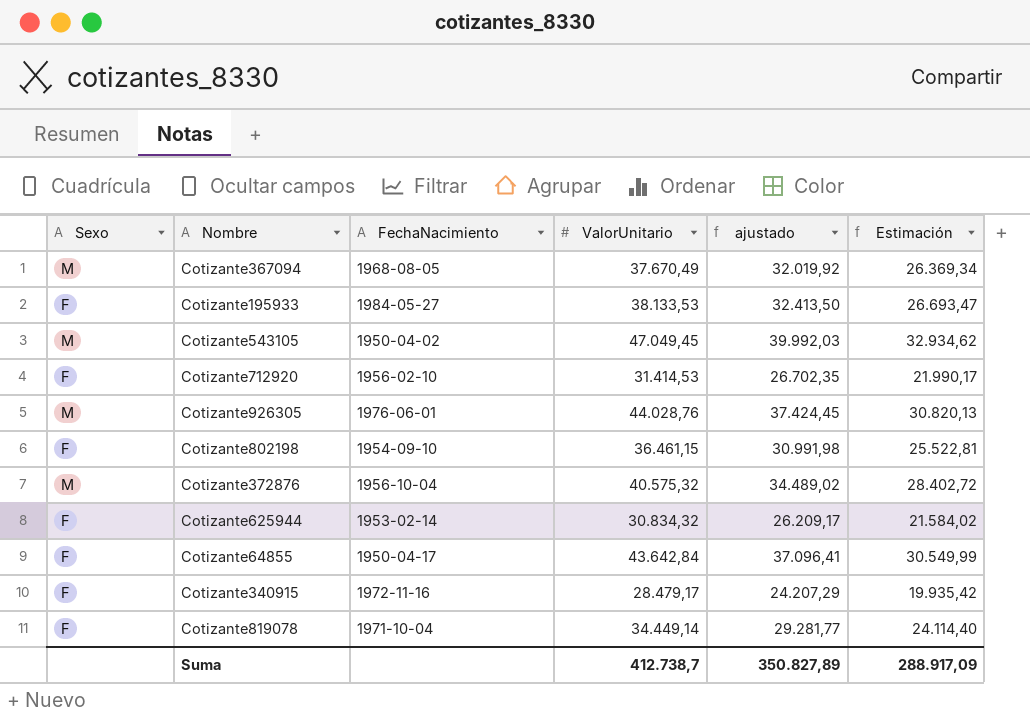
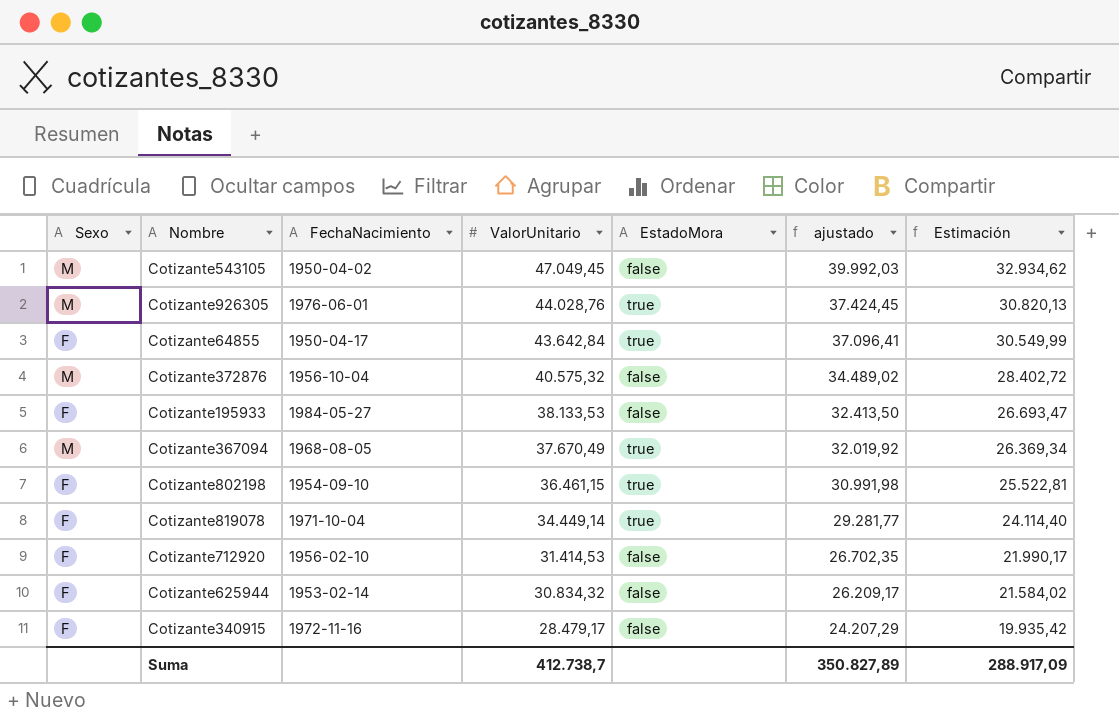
row order: none -> ValorUnitario descending
column EstadoMora | position: none -> 5

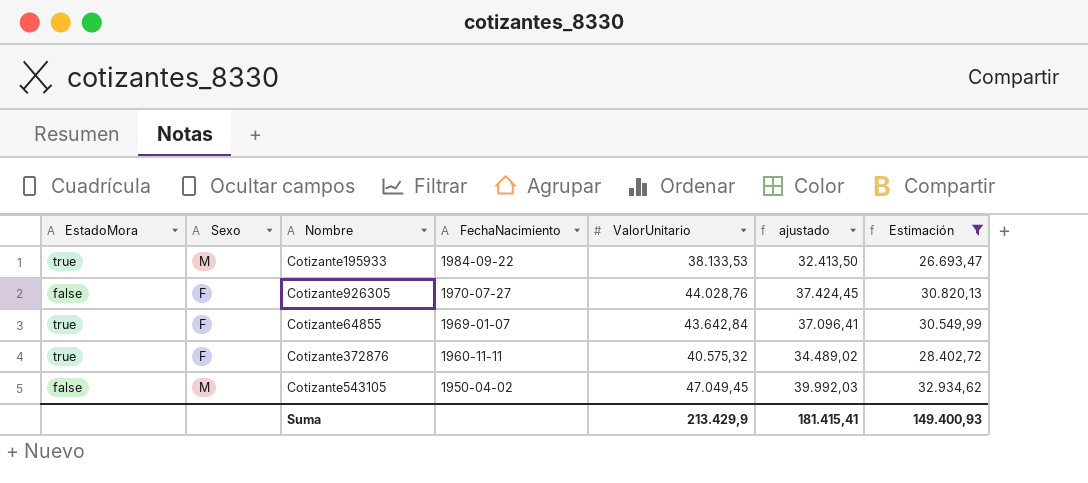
filter: none -> Estimación >= 26.693,47
row order: ValorUnitario descending -> FechaNacimiento descending
column EstadoMora | position: 5 -> 1
Cotizante195933 | EstadoMora: false -> true
Cotizante195933 | Sexo: F -> M
Cotizante195933 | FechaNacimiento: 1984-05-27 -> 1984-09-22
Cotizante926305 | EstadoMora: true -> false
Cotizante926305 | Sexo: M -> F
Cotizante926305 | FechaNacimiento: 1976-06-01 -> 1970-07-27
Cotizante64855 | FechaNacimiento: 1950-04-17 -> 1969-01-07
Cotizante372876 | EstadoMora: false -> true
Cotizante372876 | Sexo: M -> F
Cotizante372876 | FechaNacimiento: 1956-10-04 -> 1960-11-11
Suma | ValorUnitario: 412.738,7 -> 213.429,9
Suma | ajustado: 350.827,89 -> 181.415,41
Suma | Estimación: 288.917,09 -> 149.400,93

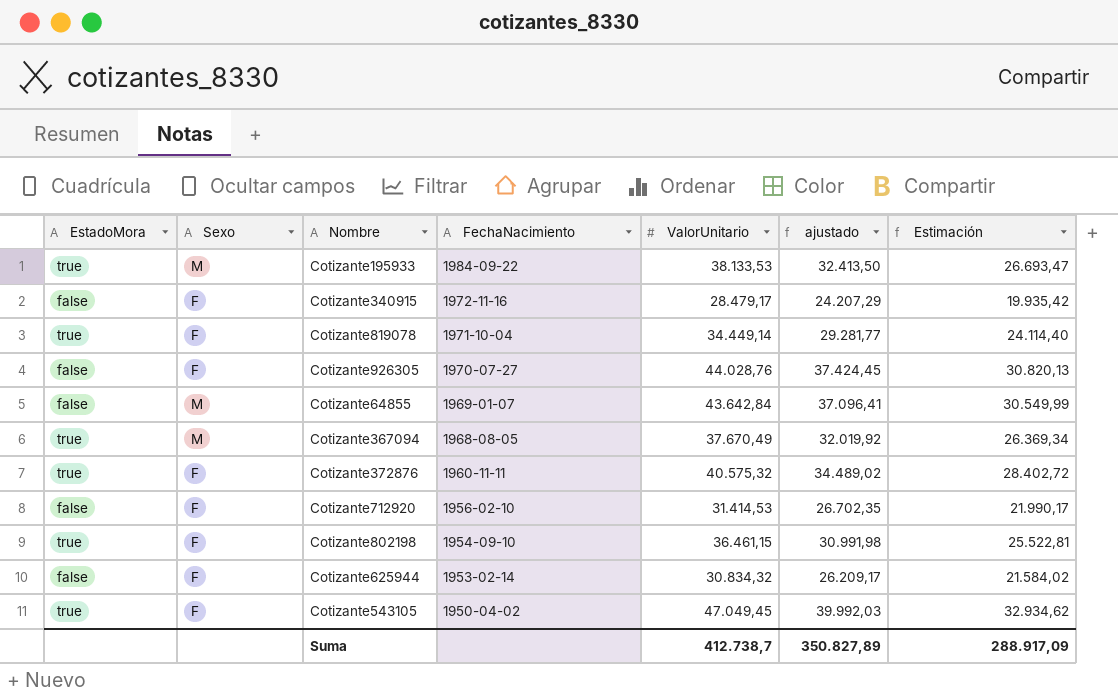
filter: Estimación >= 26.693,47 -> none
Cotizante64855 | EstadoMora: true -> false
Cotizante64855 | Sexo: F -> M
Cotizante543105 | EstadoMora: false -> true
Cotizante543105 | Sexo: M -> F
Suma | ValorUnitario: 213.429,9 -> 412.738,7
Suma | ajustado: 181.415,41 -> 350.827,89
Suma | Estimación: 149.400,93 -> 288.917,09

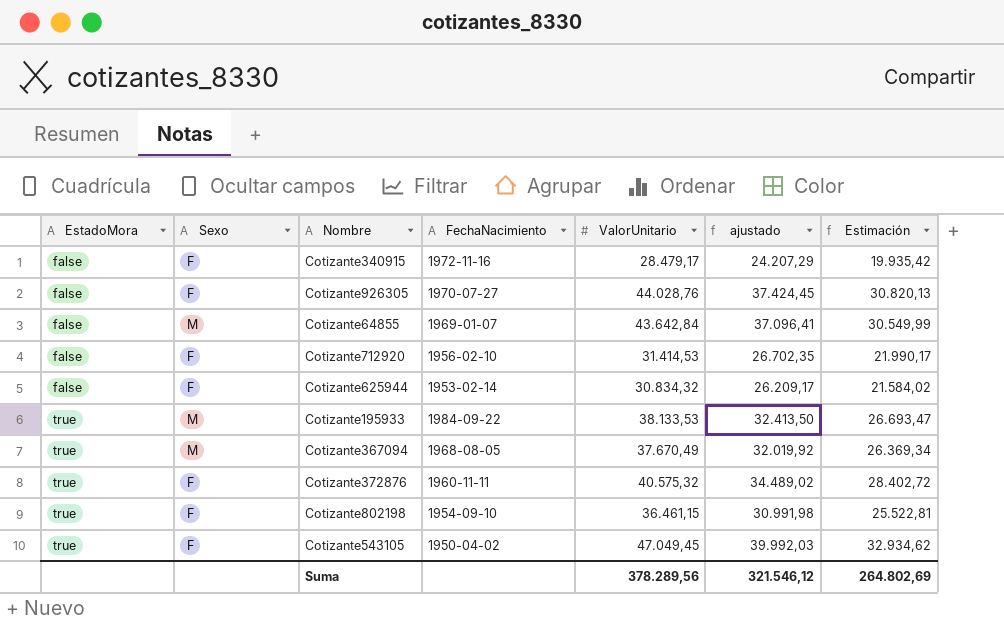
row order: FechaNacimiento descending -> EstadoMora ascending
row Cotizante819078: true | F | 1971-10-04 | 34.449,14 | 29.281,77 | 24.114,40 -> none
Suma | ValorUnitario: 412.738,7 -> 378.289,56
Suma | ajustado: 350.827,89 -> 321.546,12
Suma | Estimación: 288.917,09 -> 264.802,69

